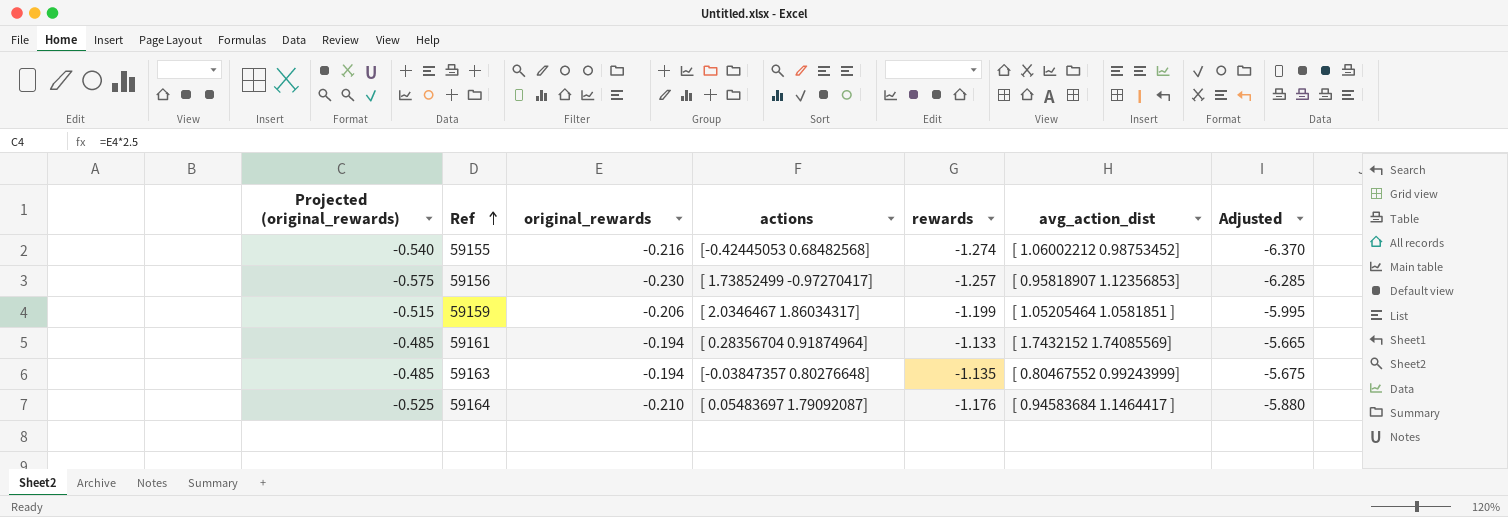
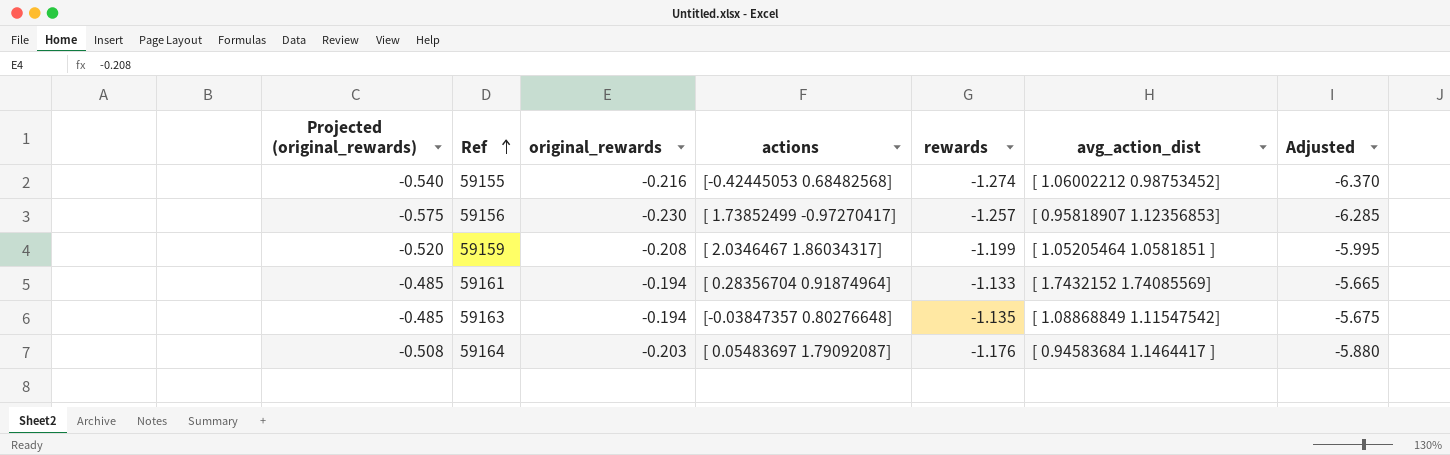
59159 | Projected (original_rewards): -0.515 -> -0.520
59159 | original_rewards: -0.206 -> -0.208
59163 | avg_action_dist: [ 0.80467552 0.99243999] -> [ 1.08868849 1.11547542]
59164 | Projected (original_rewards): -0.525 -> -0.508
59164 | original_rewards: -0.210 -> -0.203

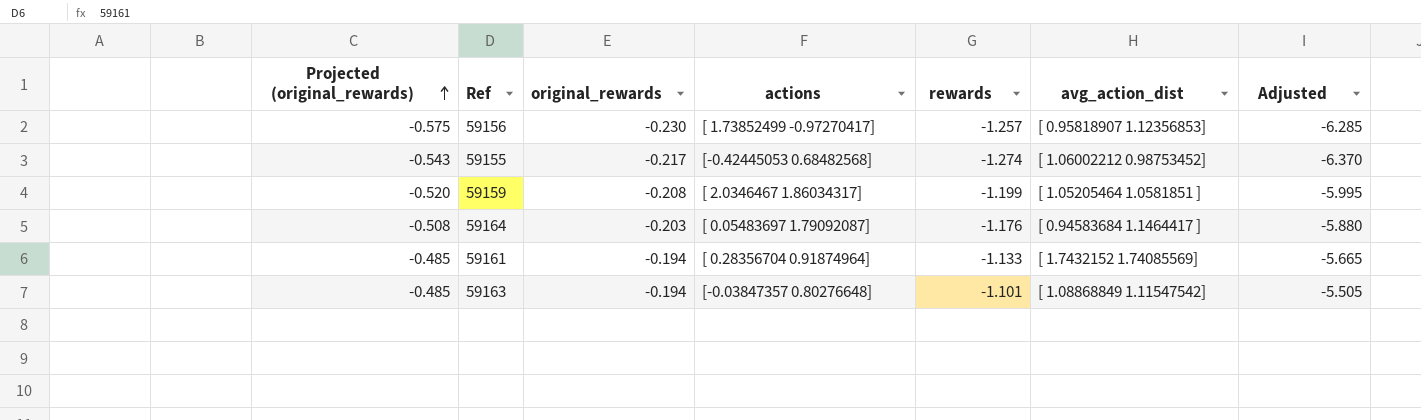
row order: Ref ascending -> Projected (original_rewards) ascending
59155 | Projected (original_rewards): -0.540 -> -0.543
59155 | original_rewards: -0.216 -> -0.217
59163 | rewards: -1.135 -> -1.101
59163 | Adjusted: -5.675 -> -5.505

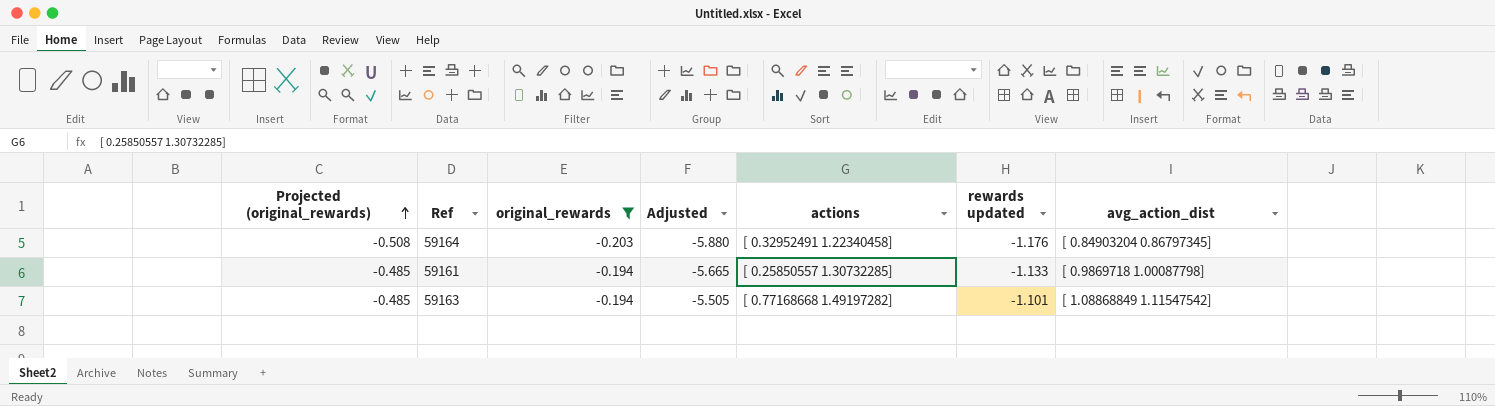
filter: none -> original_rewards >= -0.203
column Adjusted | position: 7 -> 4
column name: rewards -> rewards updated
59164 | actions: [ 0.05483697 1.79092087] -> [ 0.32952491 1.22340458]
59164 | avg_action_dist: [ 0.94583684 1.1464417 ] -> [ 0.84903204 0.86797345]
59161 | actions: [ 0.28356704 0.91874964] -> [ 0.25850557 1.30732285]
59161 | avg_action_dist: [ 1.7432152 1.74085569] -> [ 0.9869718 1.00087798]
59163 | actions: [-0.03847357 0.80276648] -> [ 0.77168668 1.49197282]

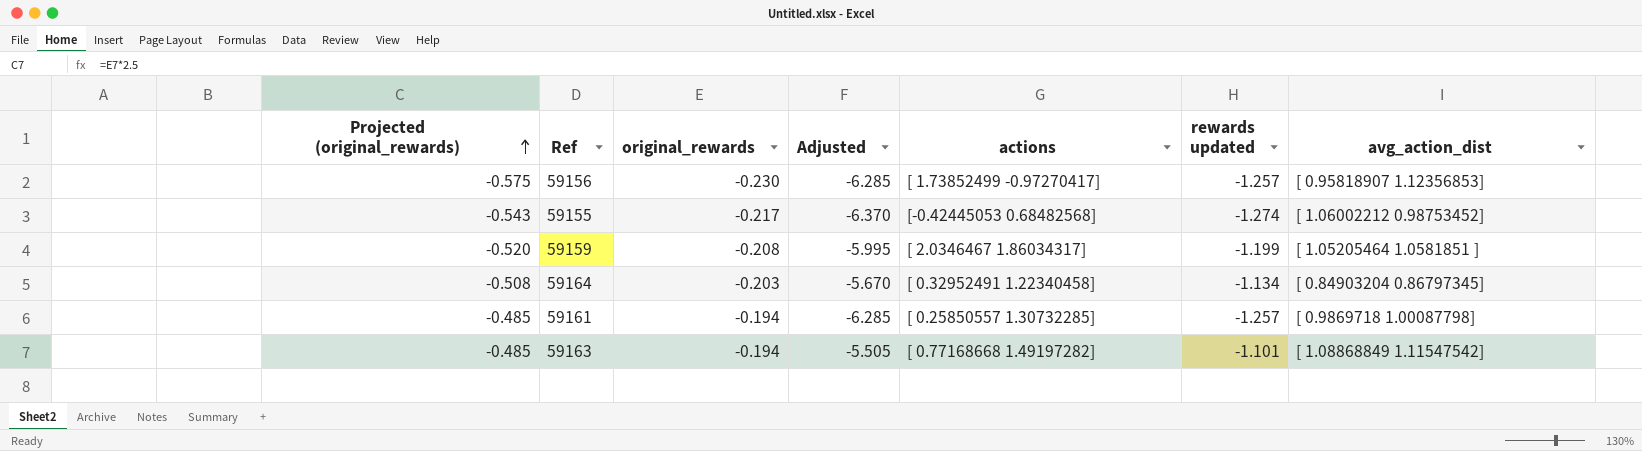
filter: original_rewards >= -0.203 -> none
59164 | Adjusted: -5.880 -> -5.670
59164 | rewards updated: -1.176 -> -1.134
59161 | Adjusted: -5.665 -> -6.285
59161 | rewards updated: -1.133 -> -1.257

